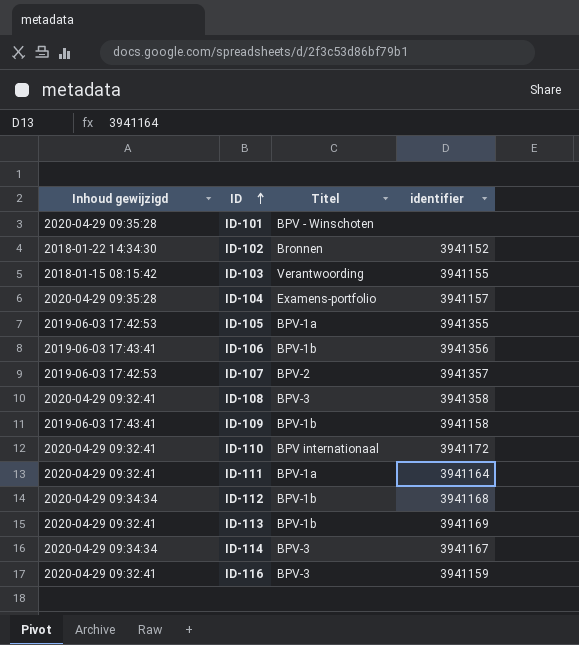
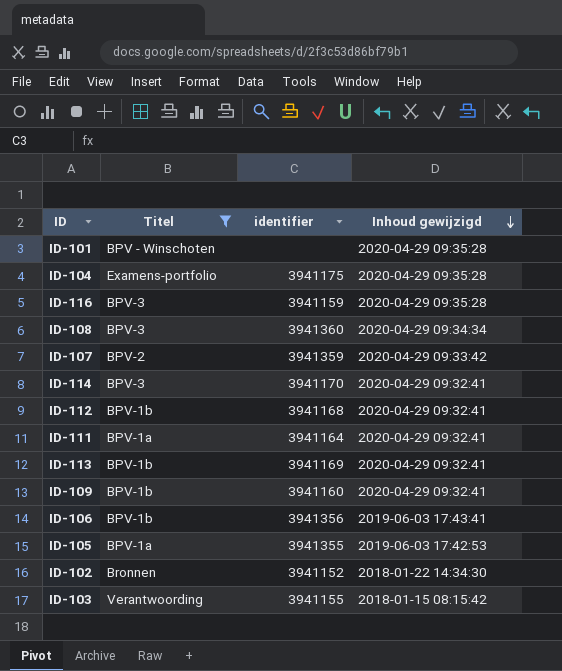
filter: none -> Titel != BPV internationaal
row order: ID ascending -> Inhoud gewijzigd descending
column Inhoud gewijzigd | position: 1 -> 4
ID-104 | identifier: 3941157 -> 3941175
ID-116 | Inhoud gewijzigd: 2020-04-29 09:32:41 -> 2020-04-29 09:35:28
ID-108 | identifier: 3941358 -> 3941360
ID-108 | Inhoud gewijzigd: 2020-04-29 09:32:41 -> 2020-04-29 09:34:34
ID-107 | identifier: 3941357 -> 3941359
ID-107 | Inhoud gewijzigd: 2019-06-03 17:42:53 -> 2020-04-29 09:33:42
ID-114 | identifier: 3941167 -> 3941170
ID-114 | Inhoud gewijzigd: 2020-04-29 09:34:34 -> 2020-04-29 09:32:41
ID-112 | Inhoud gewijzigd: 2020-04-29 09:34:34 -> 2020-04-29 09:32:41
ID-109 | identifier: 3941158 -> 3941160
ID-109 | Inhoud gewijzigd: 2019-06-03 17:43:41 -> 2020-04-29 09:32:41

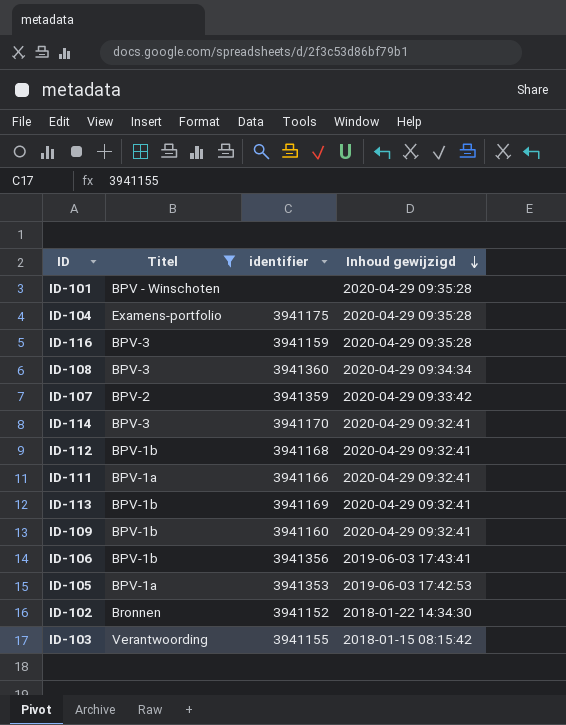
ID-111 | identifier: 3941164 -> 3941166
ID-105 | identifier: 3941355 -> 3941353

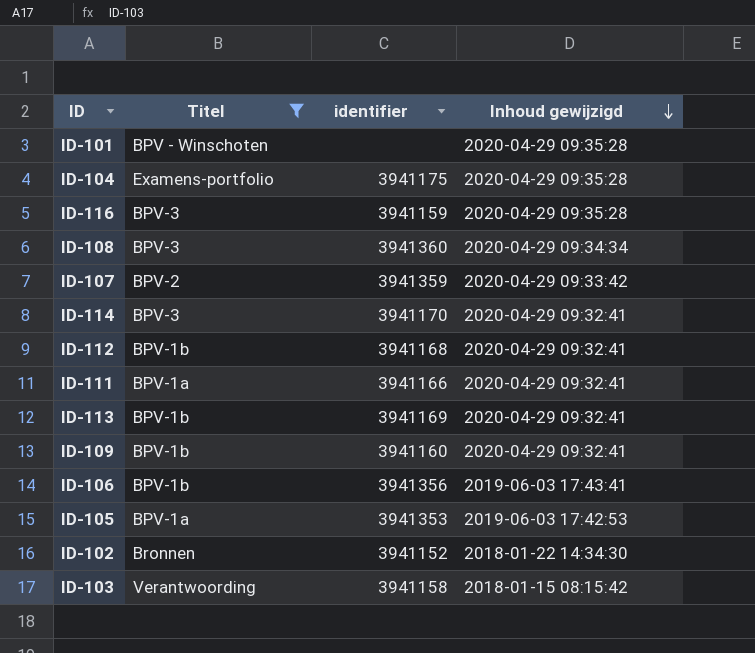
ID-103 | identifier: 3941155 -> 3941158

